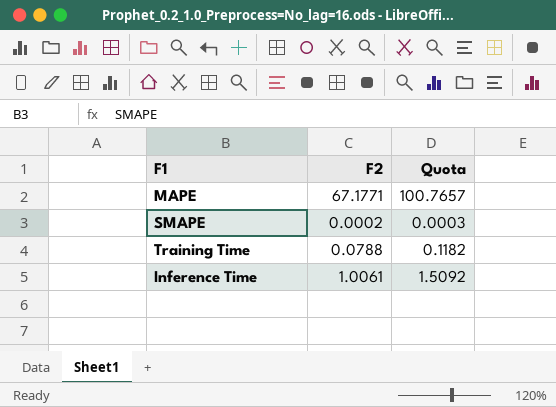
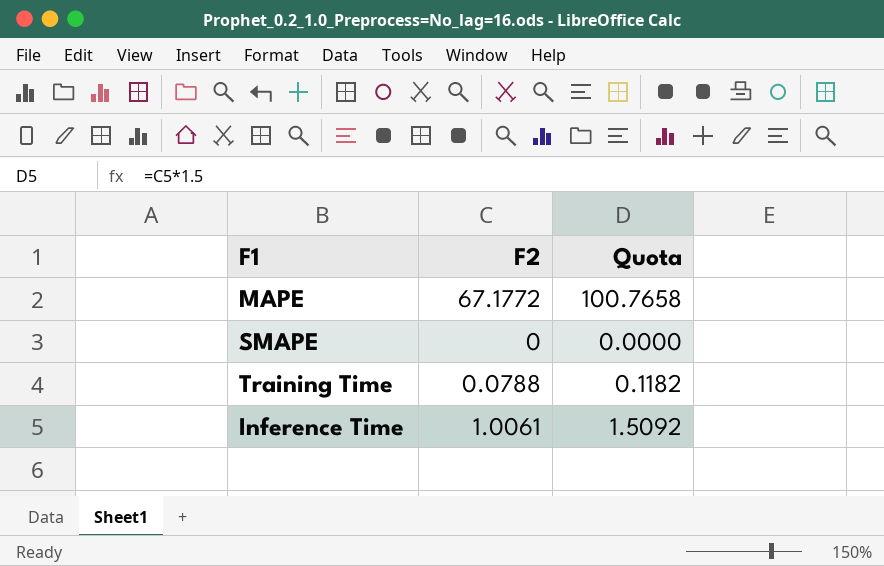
MAPE | F2: 67.1771 -> 67.1772
MAPE | Quota: 100.7657 -> 100.7658
SMAPE | F2: 0.0002 -> 0
SMAPE | Quota: 0.0003 -> 0.0000

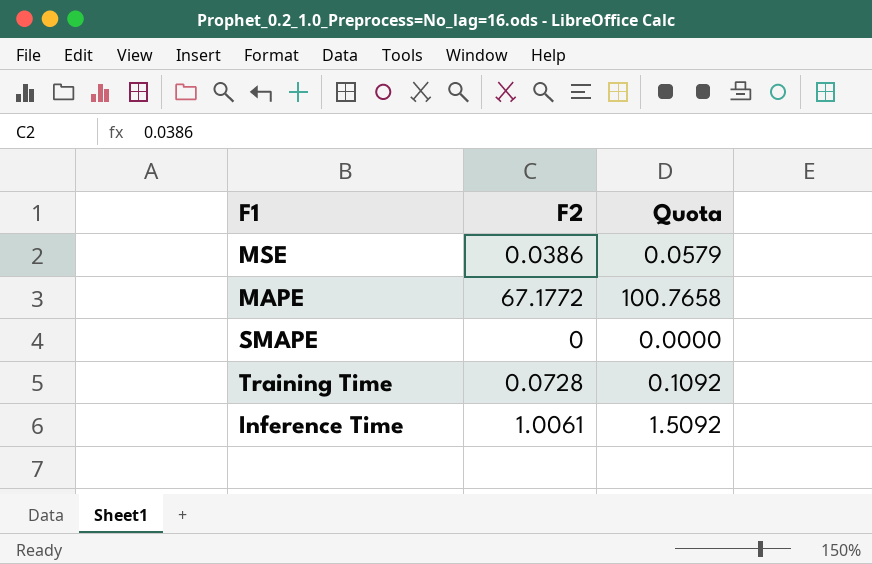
row MSE: none -> 0.0386 | 0.0579
Training Time | F2: 0.0788 -> 0.0728
Training Time | Quota: 0.1182 -> 0.1092

